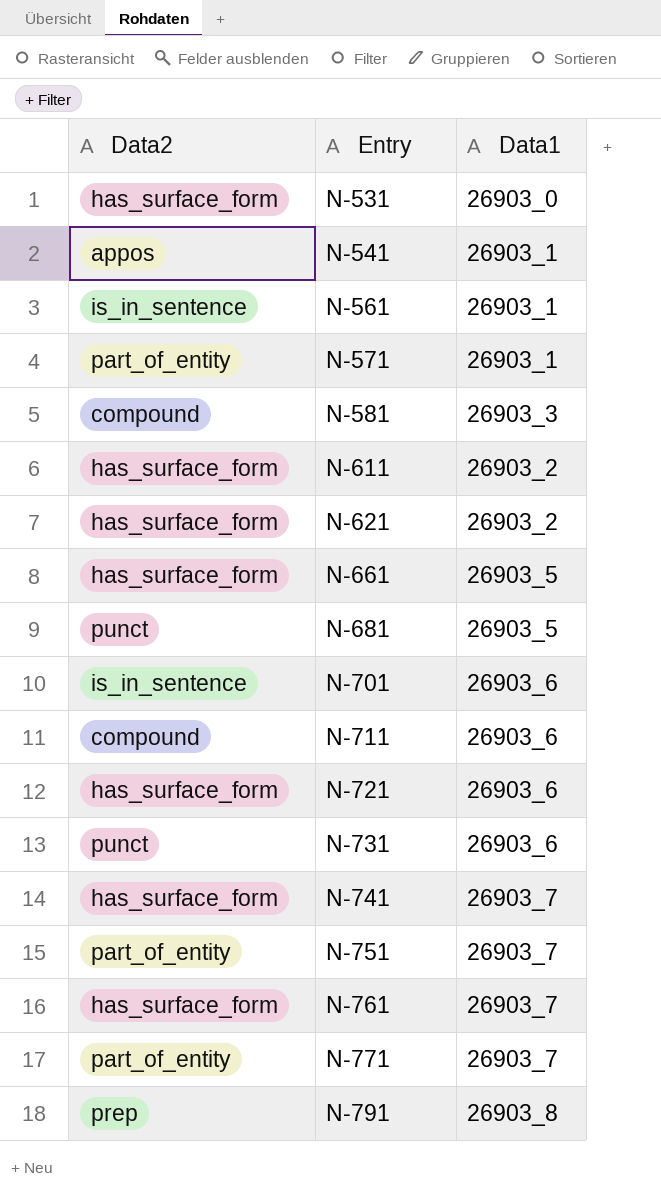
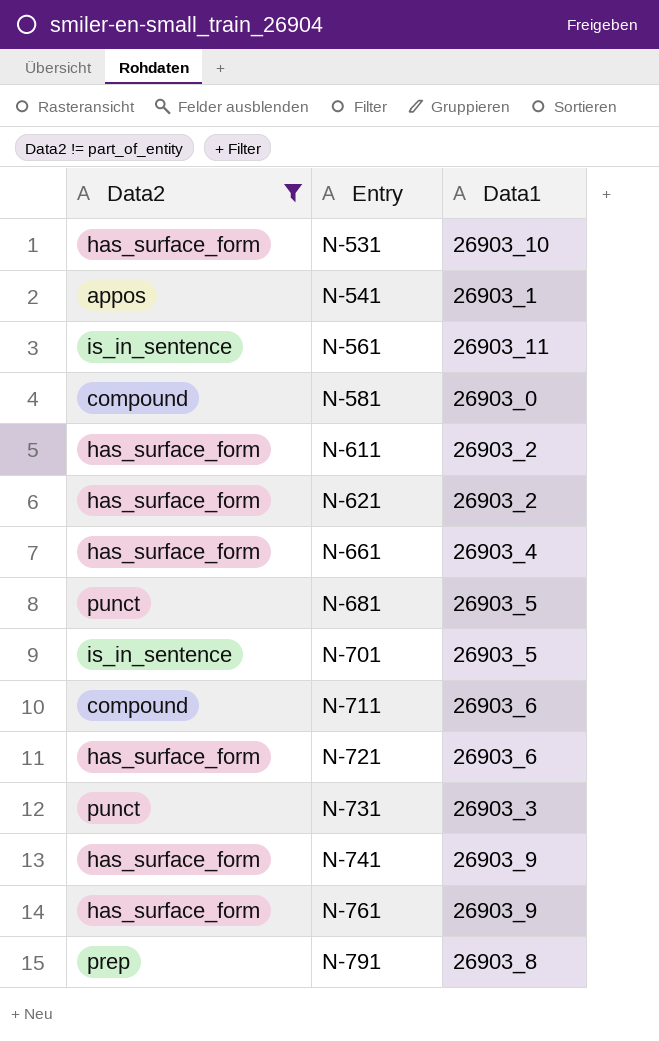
filter: none -> Data2 != part_of_entity
N-531 | Data1: 26903_0 -> 26903_10
N-561 | Data1: 26903_1 -> 26903_11
N-581 | Data1: 26903_3 -> 26903_0
N-661 | Data1: 26903_5 -> 26903_4
N-701 | Data1: 26903_6 -> 26903_5
N-731 | Data1: 26903_6 -> 26903_3
N-741 | Data1: 26903_7 -> 26903_9
N-761 | Data1: 26903_7 -> 26903_9

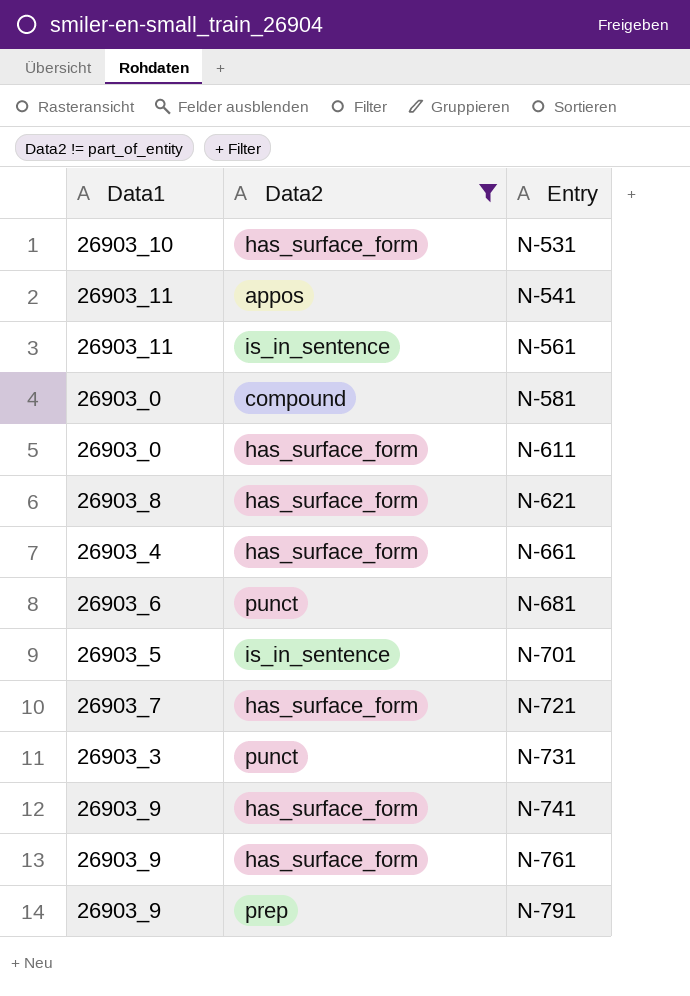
column Data1 | position: 3 -> 1
row N-711: compound | 26903_6 -> none
N-541 | Data1: 26903_1 -> 26903_11
N-611 | Data1: 26903_2 -> 26903_0
N-621 | Data1: 26903_2 -> 26903_8
N-681 | Data1: 26903_5 -> 26903_6
N-721 | Data1: 26903_6 -> 26903_7
N-791 | Data1: 26903_8 -> 26903_9

